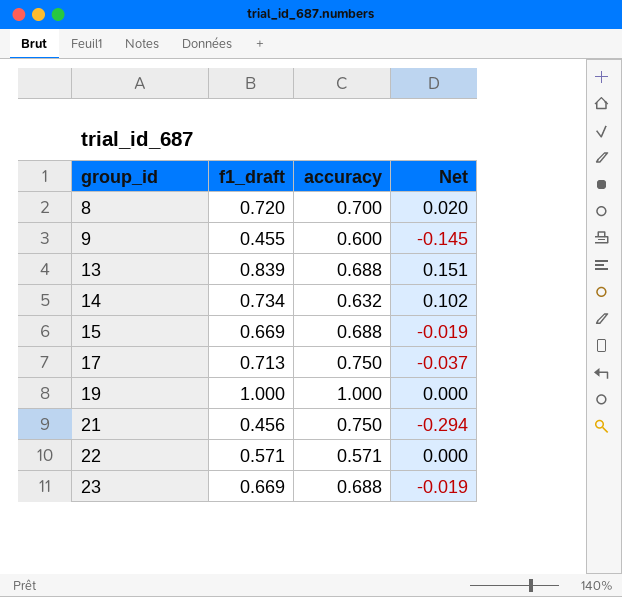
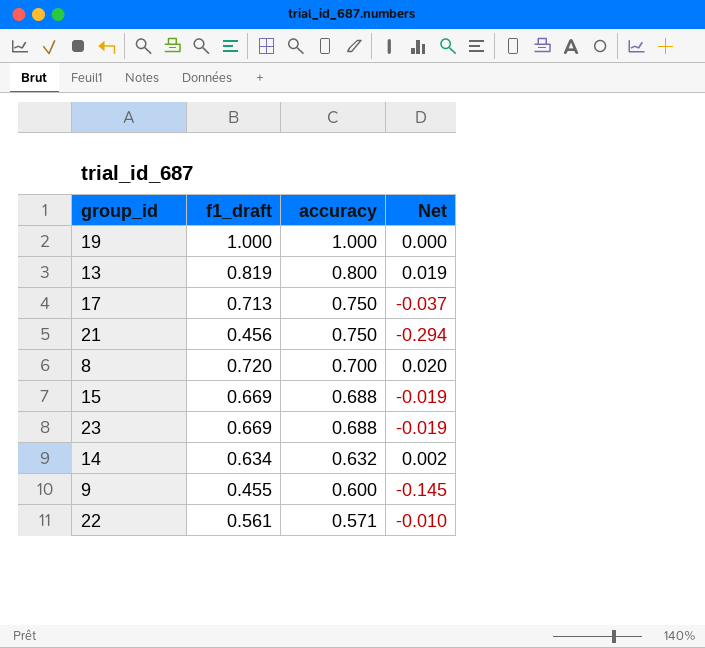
row order: group_id ascending -> accuracy descending
13 | f1_draft: 0.839 -> 0.819
13 | accuracy: 0.688 -> 0.800
13 | Net: 0.151 -> 0.019
14 | f1_draft: 0.734 -> 0.634
14 | Net: 0.102 -> 0.002
22 | f1_draft: 0.571 -> 0.561
22 | Net: 0.000 -> -0.010

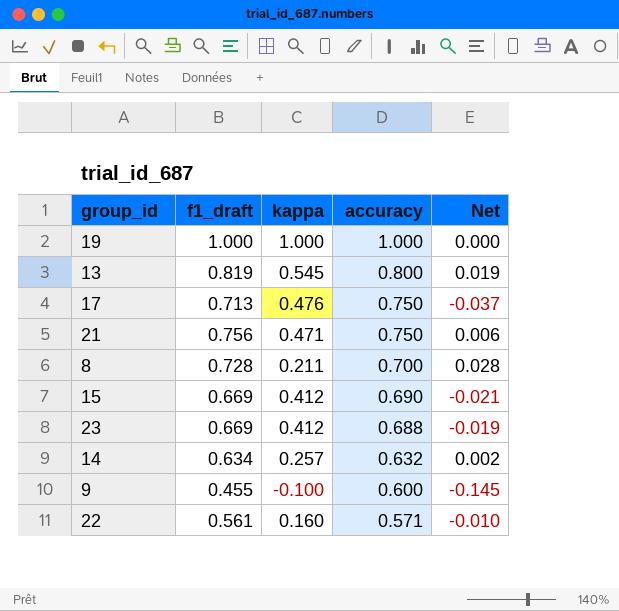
column kappa | position: none -> 3
21 | f1_draft: 0.456 -> 0.756
21 | Net: -0.294 -> 0.006
8 | f1_draft: 0.720 -> 0.728
8 | Net: 0.020 -> 0.028
15 | accuracy: 0.688 -> 0.690
15 | Net: -0.019 -> -0.021

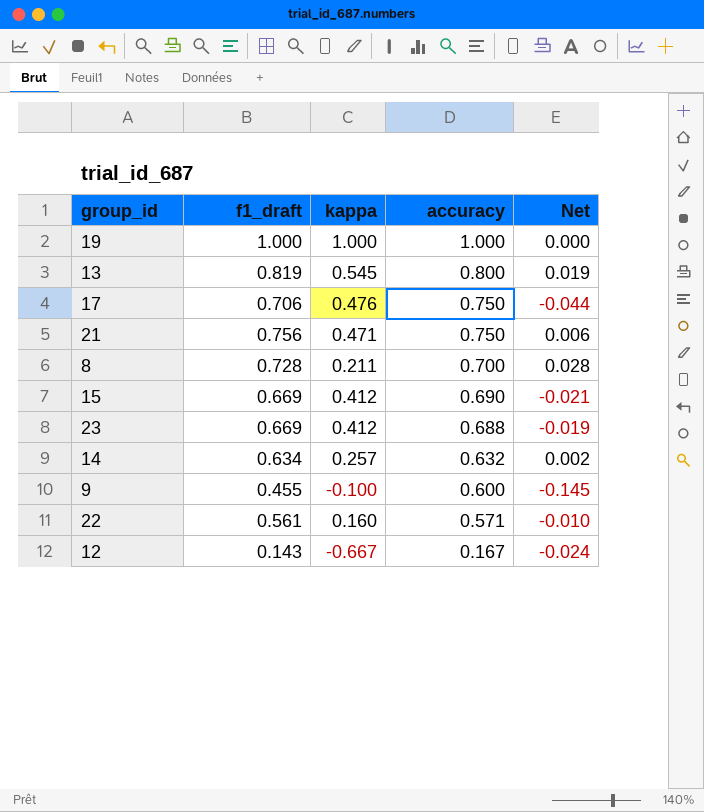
17 | f1_draft: 0.713 -> 0.706
17 | Net: -0.037 -> -0.044
row 12: none -> 0.143 | -0.667 | 0.167 | -0.024

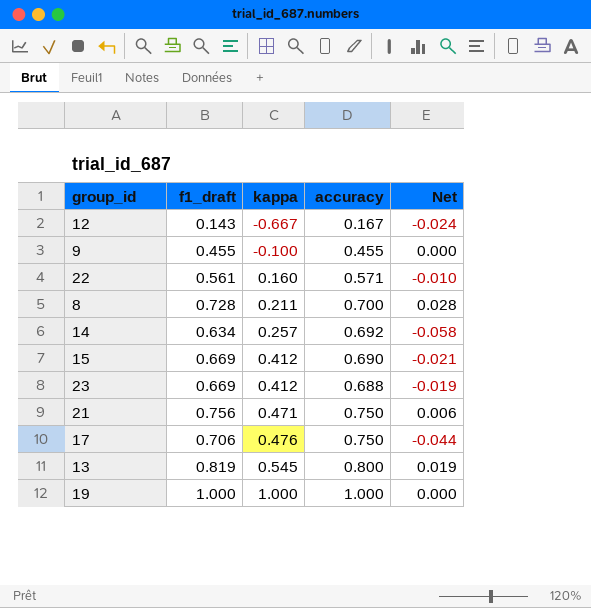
row order: accuracy descending -> kappa ascending
9 | accuracy: 0.600 -> 0.455
9 | Net: -0.145 -> 0.000
14 | accuracy: 0.632 -> 0.692
14 | Net: 0.002 -> -0.058

